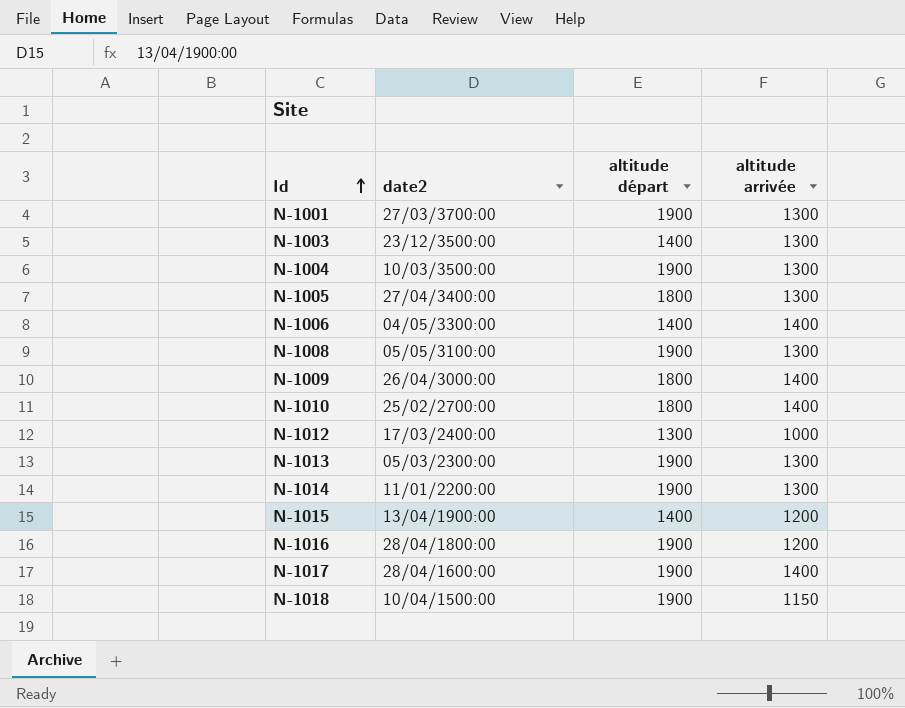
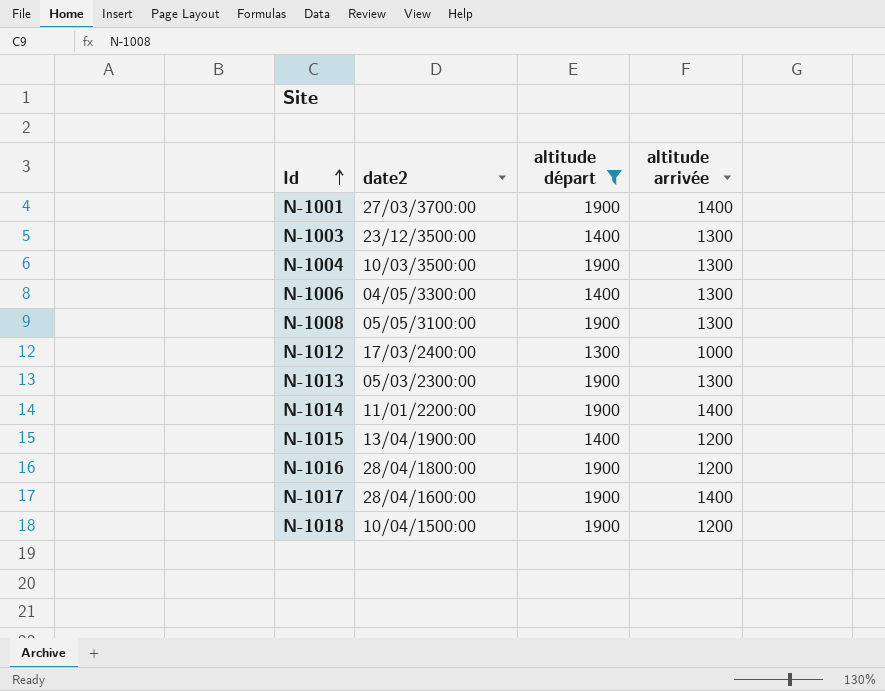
filter: none -> altitude départ != 1800
N-1001 | altitude arrivée: 1300 -> 1400
N-1006 | altitude arrivée: 1400 -> 1300
N-1014 | altitude arrivée: 1300 -> 1400
N-1018 | altitude arrivée: 1150 -> 1200

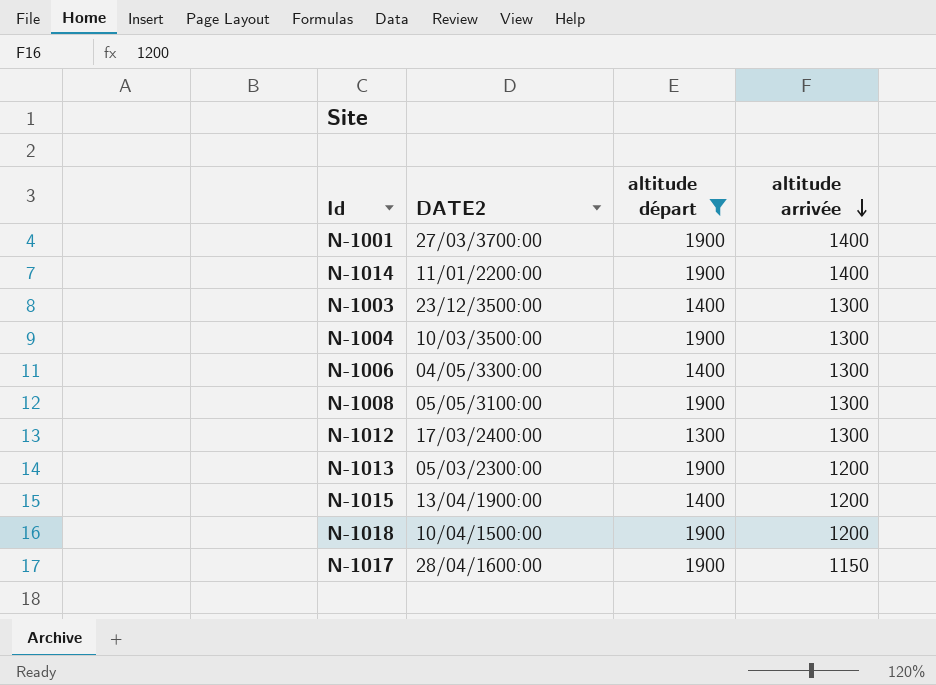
row order: Id ascending -> altitude arrivée descending
column name: date2 -> DATE2
row N-1016: 28/04/1800:00 | 1900 | 1200 -> none
N-1012 | altitude arrivée: 1000 -> 1300
N-1013 | altitude arrivée: 1300 -> 1200
N-1017 | altitude arrivée: 1400 -> 1150

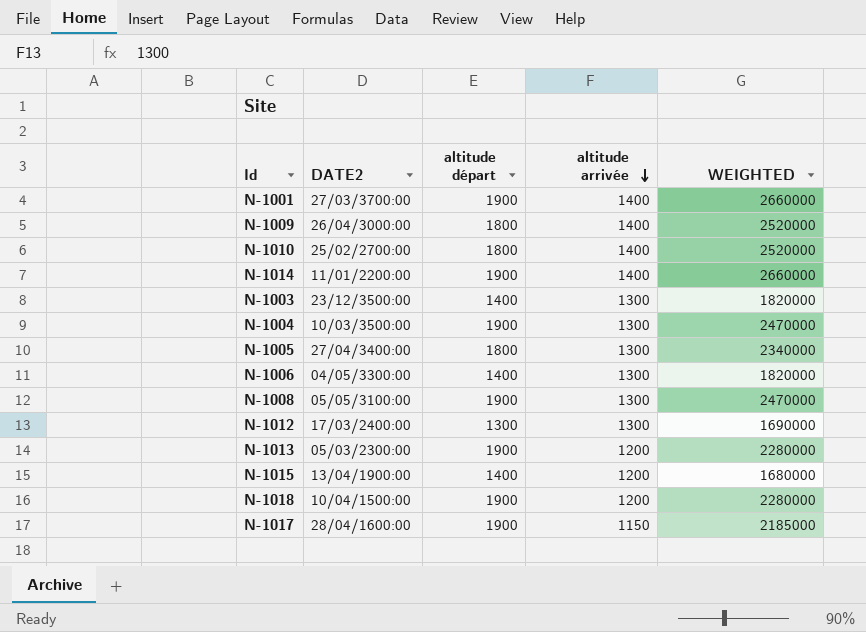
filter: altitude départ != 1800 -> none
column WEIGHTED | formula: none -> [altitude départ] * [altitude arrivée]

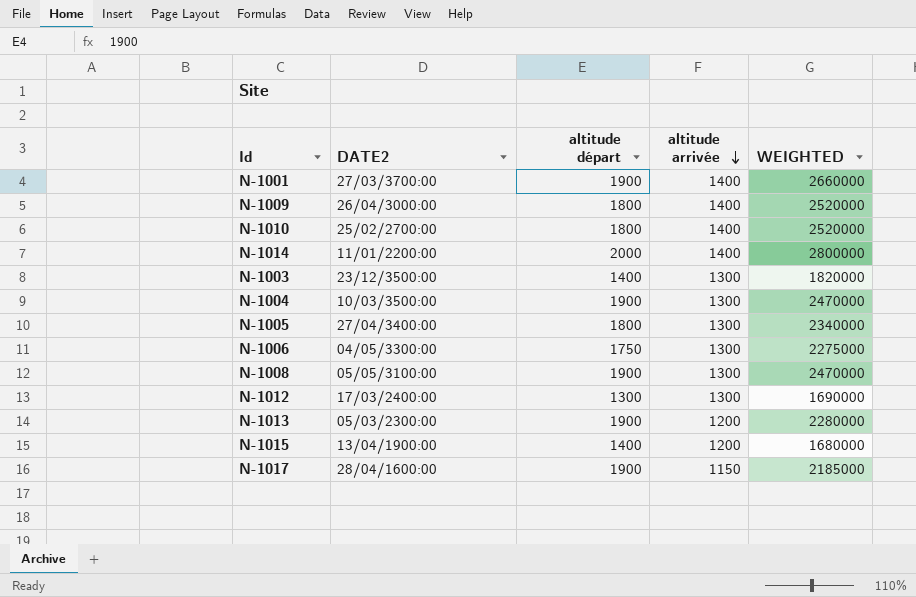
row N-1018: 10/04/1500:00 | 1900 | 1200 | 2280000 -> none
N-1014 | altitude départ: 1900 -> 2000
N-1014 | WEIGHTED: 2660000 -> 2800000
N-1006 | altitude départ: 1400 -> 1750
N-1006 | WEIGHTED: 1820000 -> 2275000

